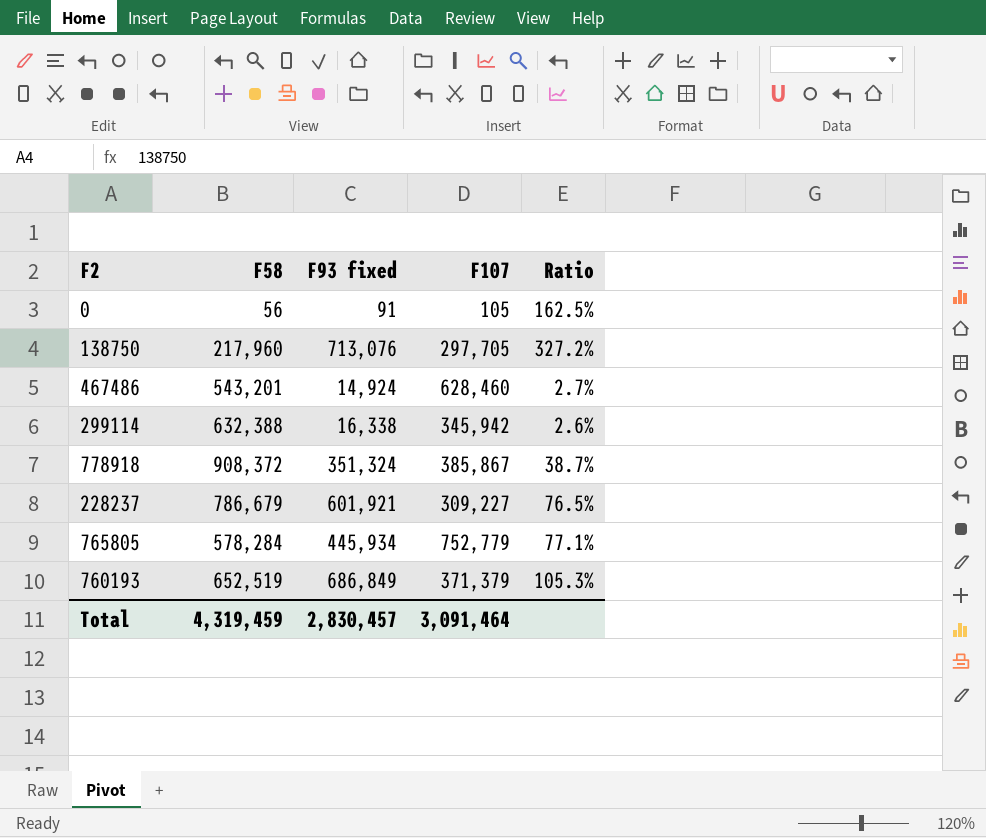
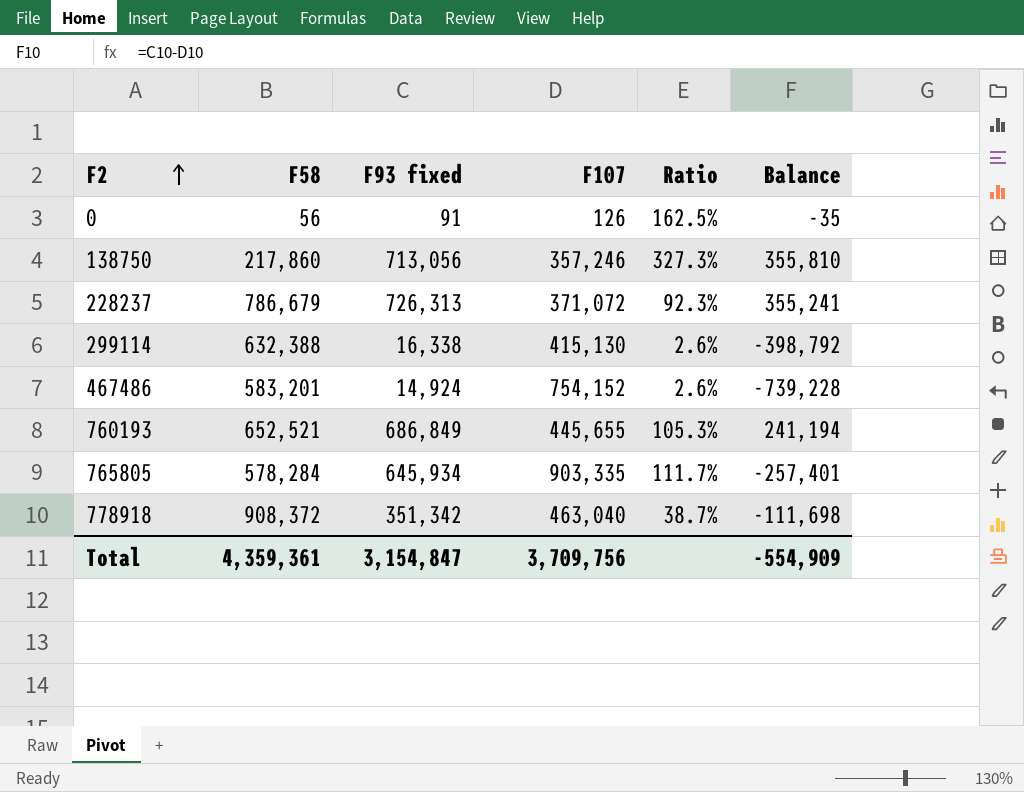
row order: none -> F2 ascending
column Balance | formula: none -> [F93 fixed] - [F107]
0 | F107: 105 -> 126
138750 | F58: 217,960 -> 217,860
138750 | F93 fixed: 713,076 -> 713,056
138750 | F107: 297,705 -> 357,246
138750 | Ratio: 327.2% -> 327.3%
228237 | F93 fixed: 601,921 -> 726,313
228237 | F107: 309,227 -> 371,072
228237 | Ratio: 76.5% -> 92.3%
299114 | F107: 345,942 -> 415,130
467486 | F58: 543,201 -> 583,201
467486 | F107: 628,460 -> 754,152
467486 | Ratio: 2.7% -> 2.6%
760193 | F58: 652,519 -> 652,521
760193 | F107: 371,379 -> 445,655
765805 | F93 fixed: 445,934 -> 645,934
765805 | F107: 752,779 -> 903,335
765805 | Ratio: 77.1% -> 111.7%
778918 | F93 fixed: 351,324 -> 351,342
778918 | F107: 385,867 -> 463,040
Total | F58: 4,319,459 -> 4,359,361
Total | F93 fixed: 2,830,457 -> 3,154,847
Total | F107: 3,091,464 -> 3,709,756

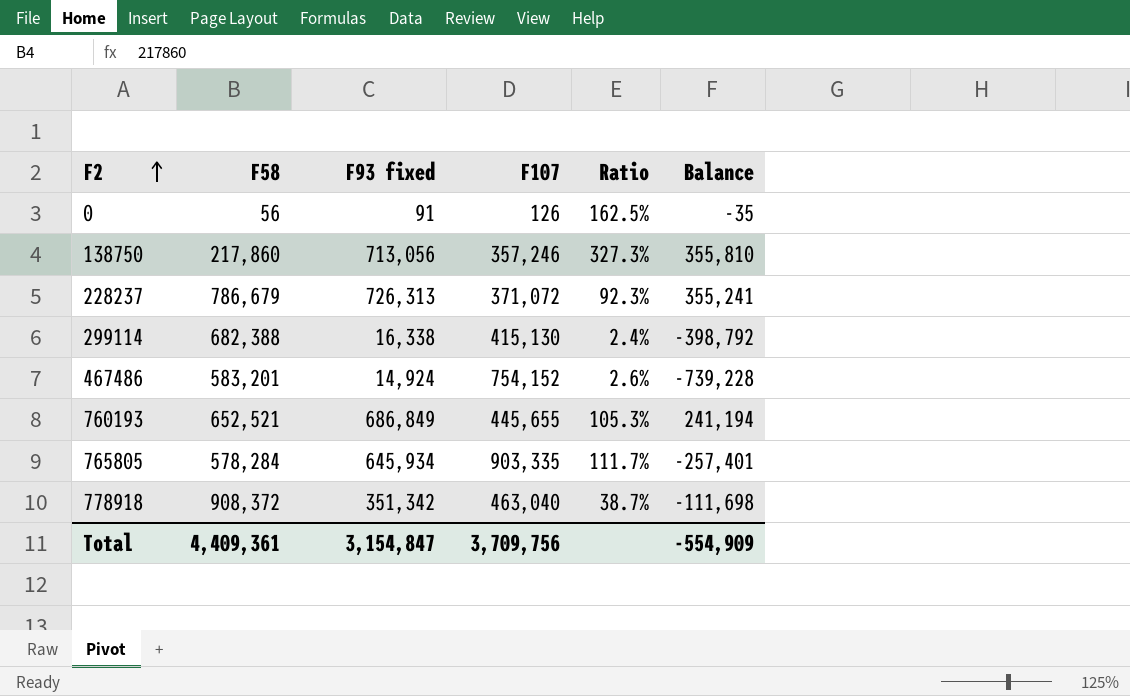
299114 | F58: 632,388 -> 682,388
299114 | Ratio: 2.6% -> 2.4%
Total | F58: 4,359,361 -> 4,409,361

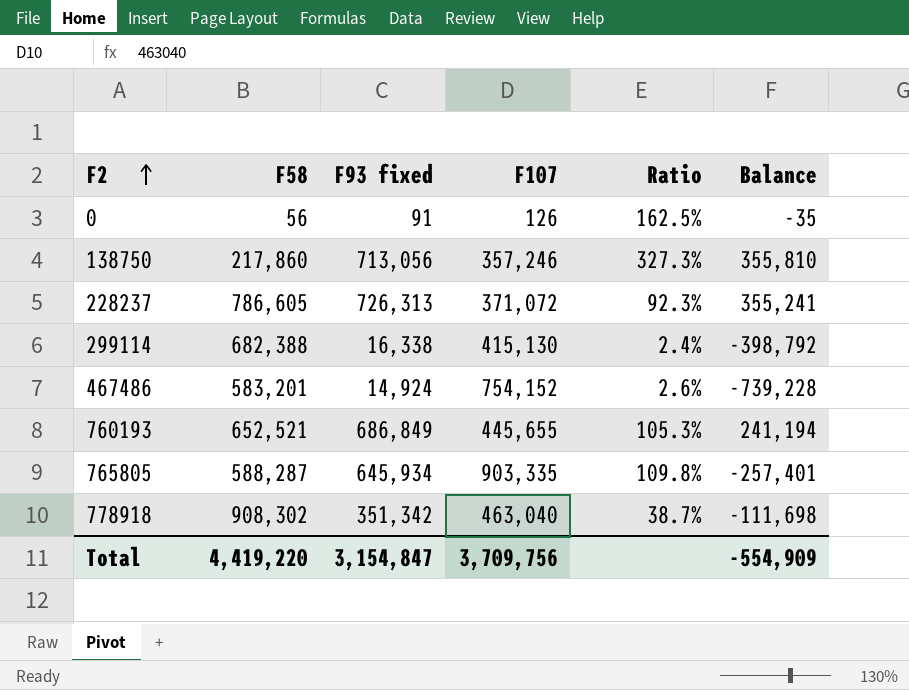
228237 | F58: 786,679 -> 786,605
765805 | F58: 578,284 -> 588,287
765805 | Ratio: 111.7% -> 109.8%
778918 | F58: 908,372 -> 908,302
Total | F58: 4,409,361 -> 4,419,220

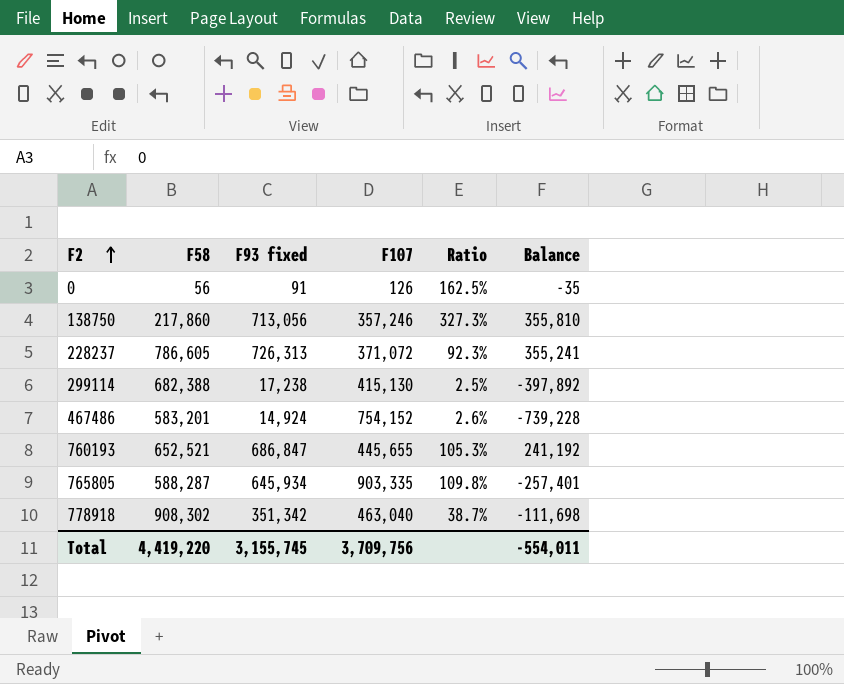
299114 | F93 fixed: 16,338 -> 17,238
299114 | Ratio: 2.4% -> 2.5%
299114 | Balance: -398,792 -> -397,892
760193 | F93 fixed: 686,849 -> 686,847
760193 | Balance: 241,194 -> 241,192
Total | F93 fixed: 3,154,847 -> 3,155,745
Total | Balance: -554,909 -> -554,011

